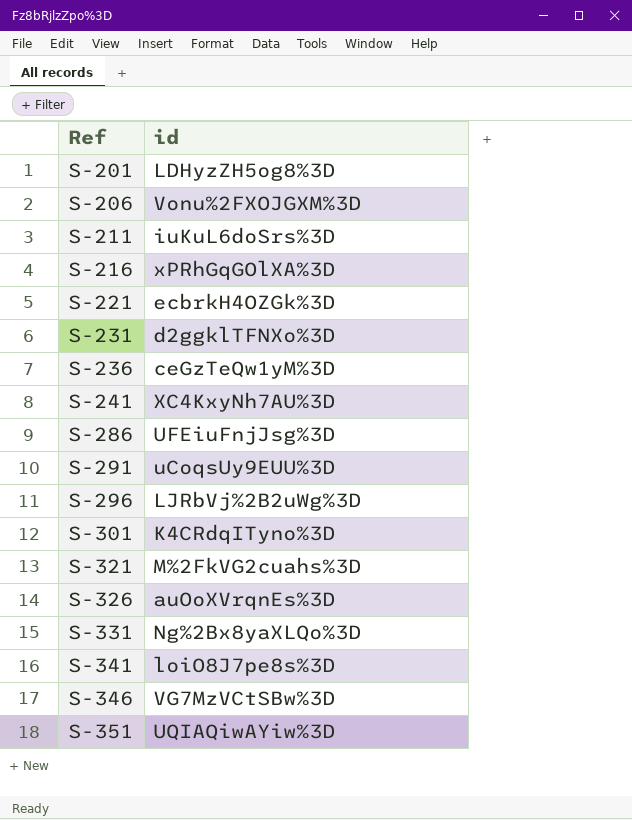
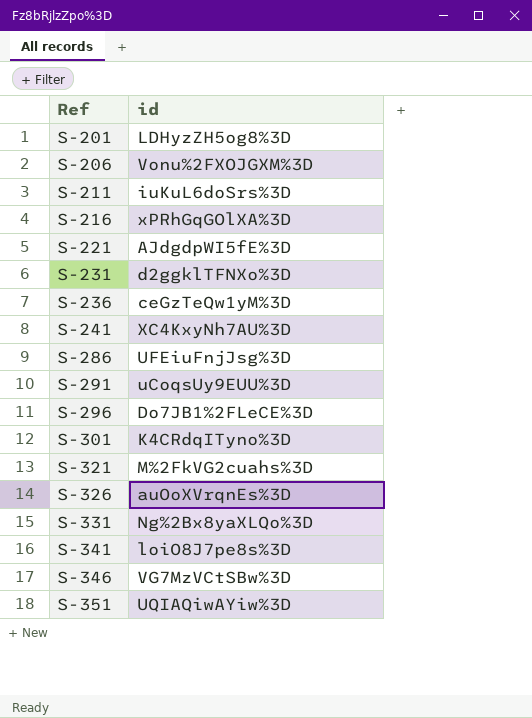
S-221 | id: ecbrkH4OZGk%3D -> AJdgdpWI5fE%3D
S-296 | id: LJRbVj%2B2uWg%3D -> Do7JB1%2FLeCE%3D

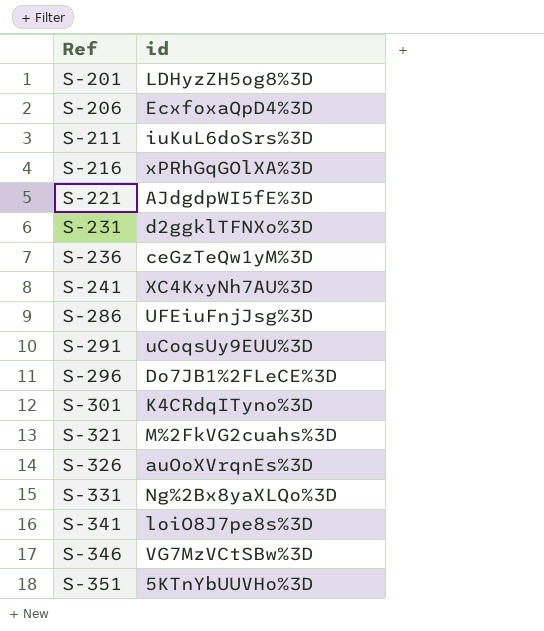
S-206 | id: Vonu%2FXOJGXM%3D -> EcxfoxaQpD4%3D
S-351 | id: UQIAQiwAYiw%3D -> 5KTnYbUUVHo%3D

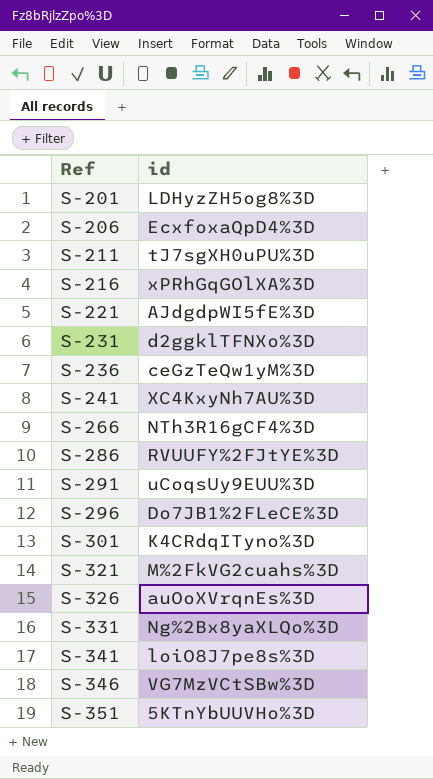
S-211 | id: iuKuL6doSrs%3D -> tJ7sgXH0uPU%3D
row S-266: none -> NTh3R16gCF4%3D
S-286 | id: UFEiuFnjJsg%3D -> RVUUFY%2FJtYE%3D

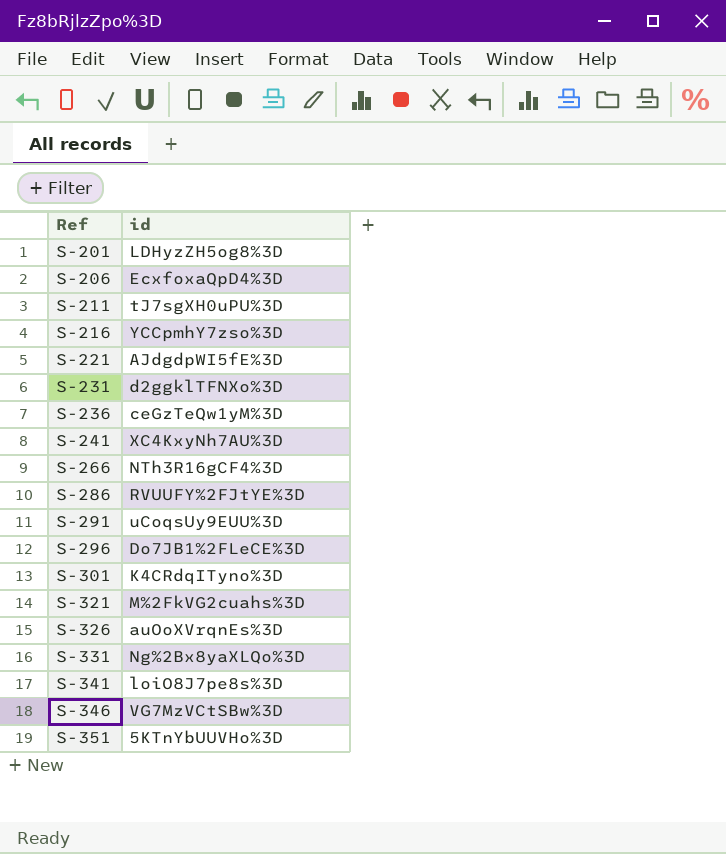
S-216 | id: xPRhGqGOlXA%3D -> YCCpmhY7zso%3D

